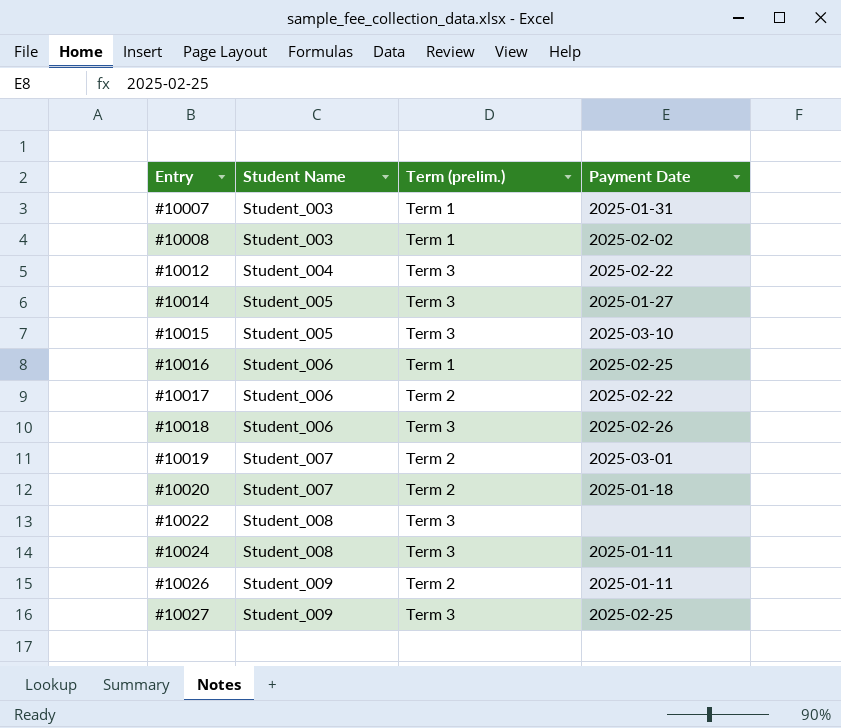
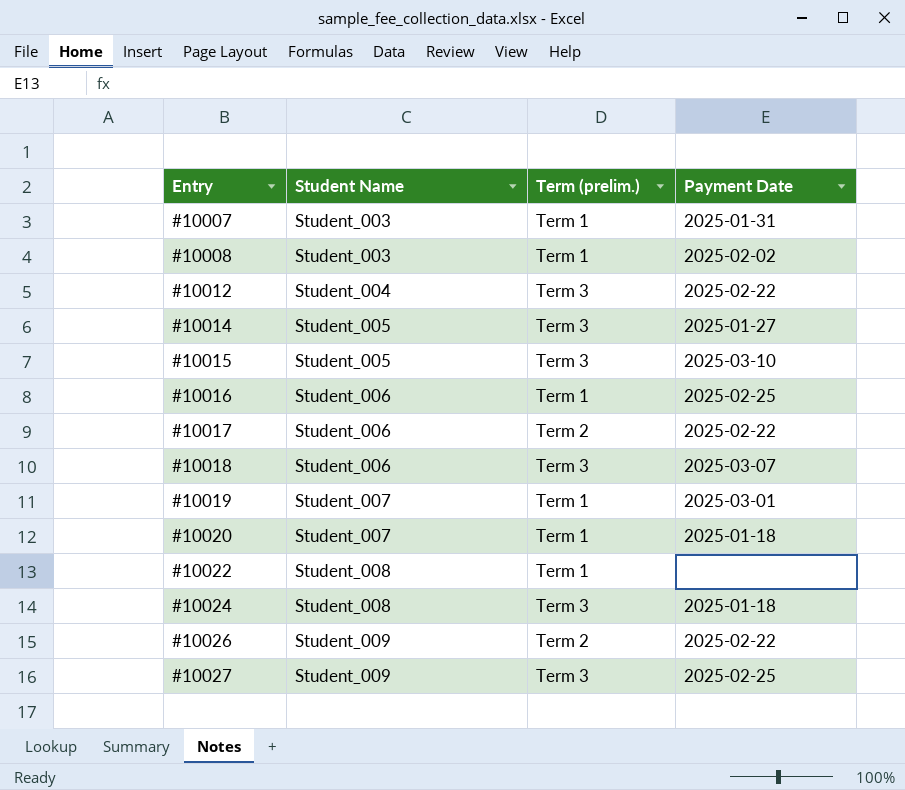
#10018 | Payment Date: 2025-02-26 -> 2025-03-07
#10019 | Term (prelim.): Term 2 -> Term 1
#10020 | Term (prelim.): Term 2 -> Term 1
#10022 | Term (prelim.): Term 3 -> Term 1
#10024 | Payment Date: 2025-01-11 -> 2025-01-18
#10026 | Payment Date: 2025-01-11 -> 2025-02-22

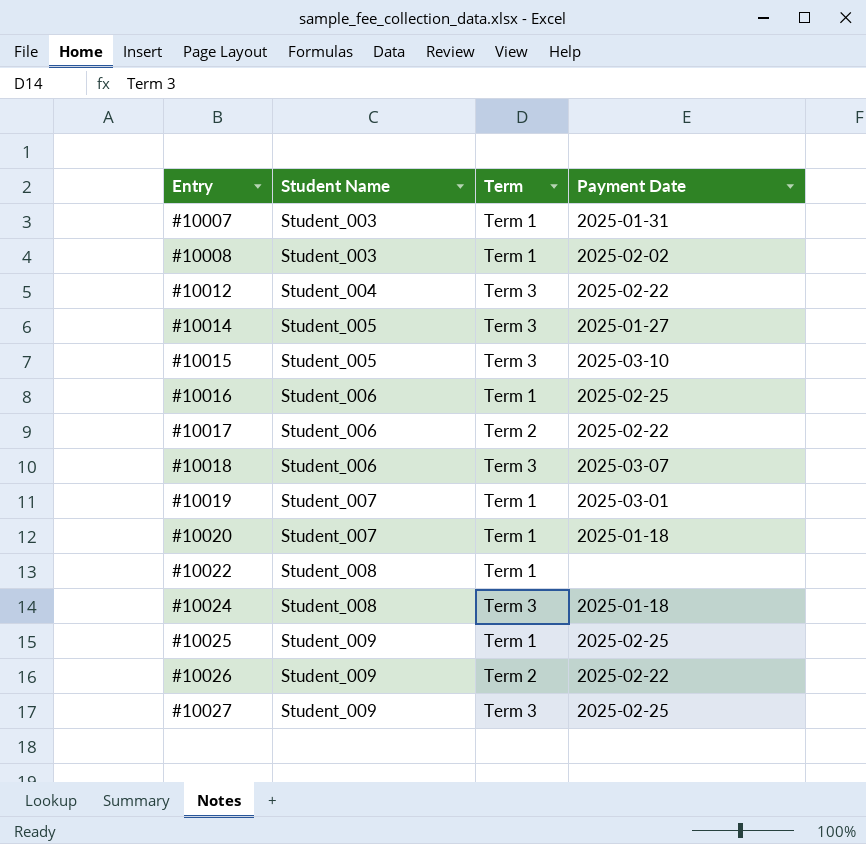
column name: Term (prelim.) -> Term
row #10025: none -> Student_009 | Term 1 | 2025-02-25

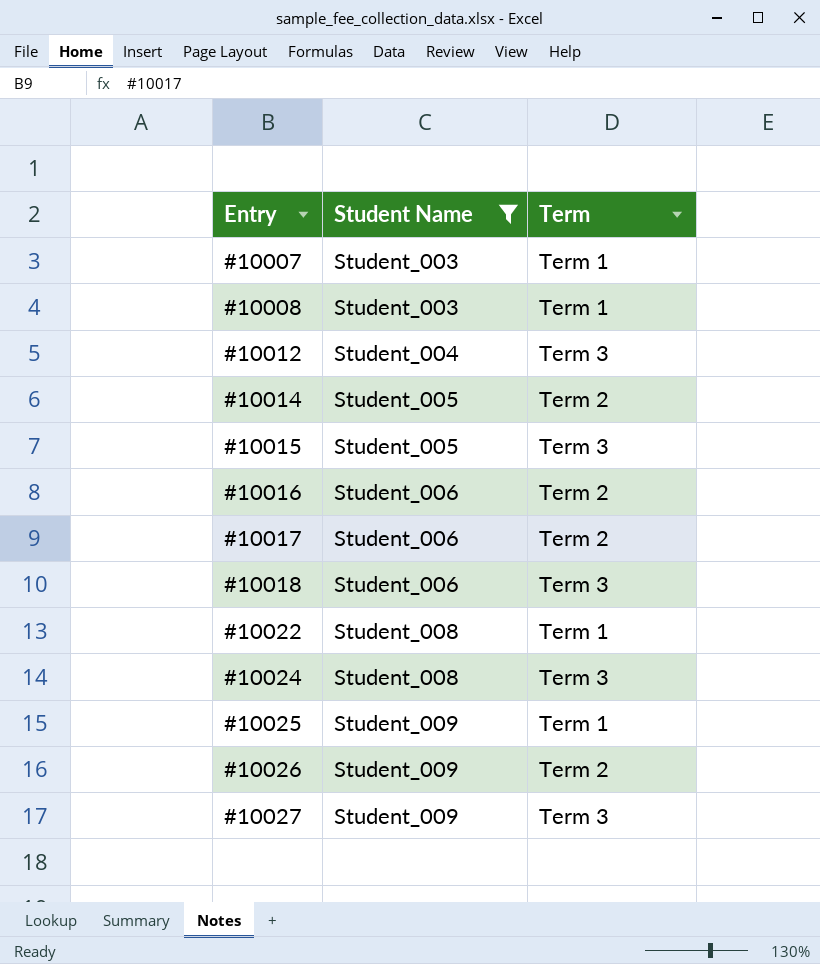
filter: none -> Student Name != Student_007
column Payment Date | position: 4 -> none
#10014 | Term: Term 3 -> Term 2
#10016 | Term: Term 1 -> Term 2

